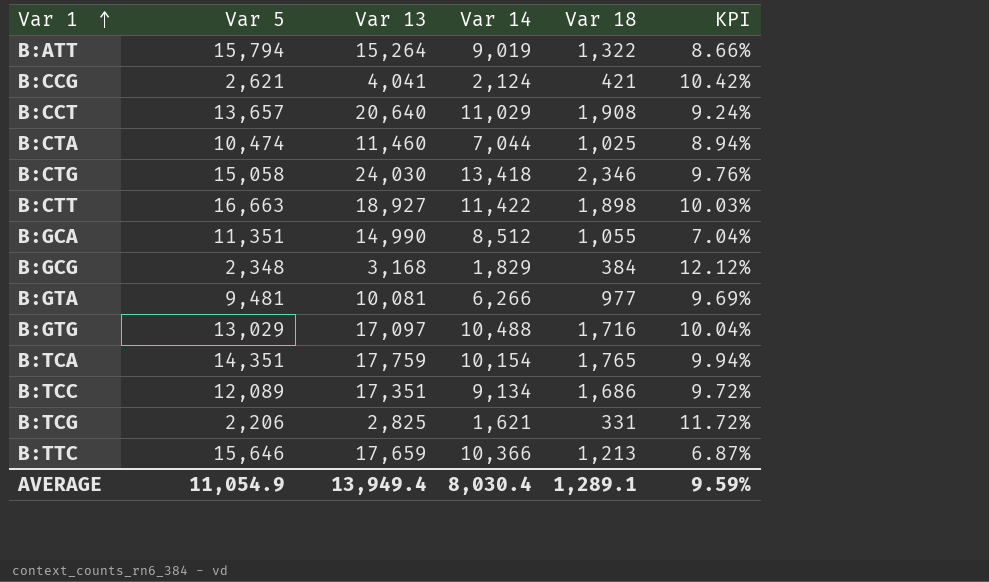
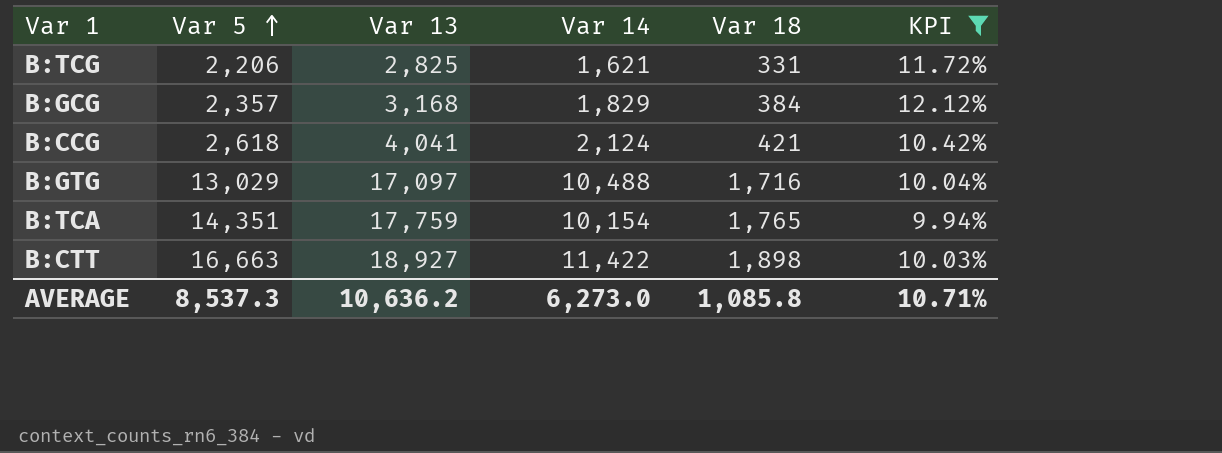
filter: none -> KPI >= 9.94%
row order: Var 1 ascending -> Var 5 ascending
B:GCG | Var 5: 2,348 -> 2,357
B:CCG | Var 5: 2,621 -> 2,618
AVERAGE | Var 5: 11,054.9 -> 8,537.3
AVERAGE | Var 13: 13,949.4 -> 10,636.2
AVERAGE | Var 14: 8,030.4 -> 6,273.0
AVERAGE | Var 18: 1,289.1 -> 1,085.8
AVERAGE | KPI: 9.59% -> 10.71%

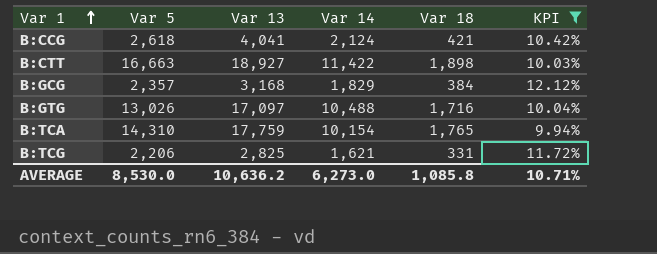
row order: Var 5 ascending -> Var 1 ascending
B:GTG | Var 5: 13,029 -> 13,026
B:TCA | Var 5: 14,351 -> 14,310
AVERAGE | Var 5: 8,537.3 -> 8,530.0

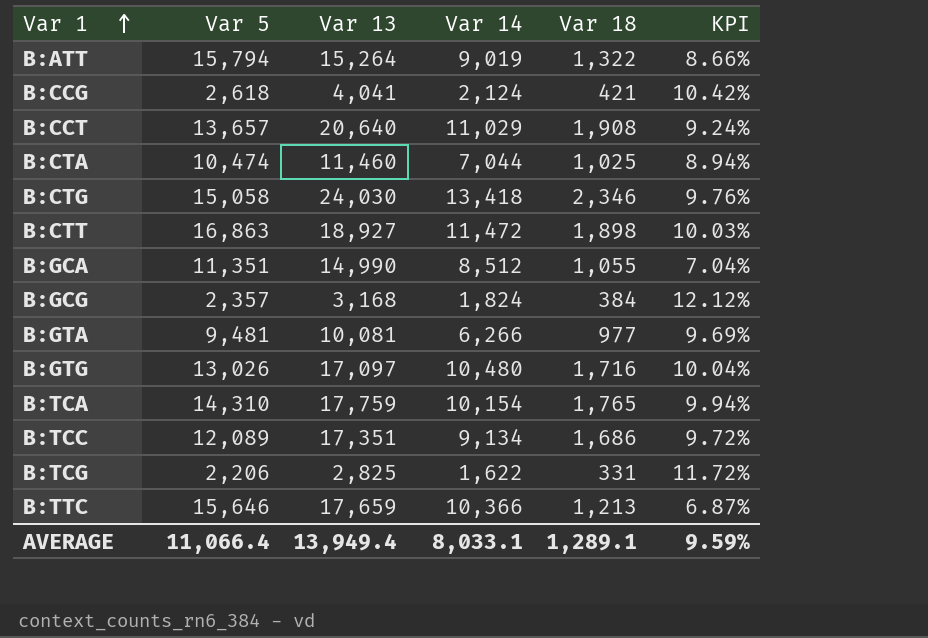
filter: KPI >= 9.94% -> none
B:CTT | Var 5: 16,663 -> 16,863
B:CTT | Var 14: 11,422 -> 11,472
B:GCG | Var 14: 1,829 -> 1,824
B:GTG | Var 14: 10,488 -> 10,480
B:TCG | Var 14: 1,621 -> 1,622
AVERAGE | Var 5: 8,530.0 -> 11,066.4
AVERAGE | Var 13: 10,636.2 -> 13,949.4
AVERAGE | Var 14: 6,273.0 -> 8,033.1
AVERAGE | Var 18: 1,085.8 -> 1,289.1
AVERAGE | KPI: 10.71% -> 9.59%

